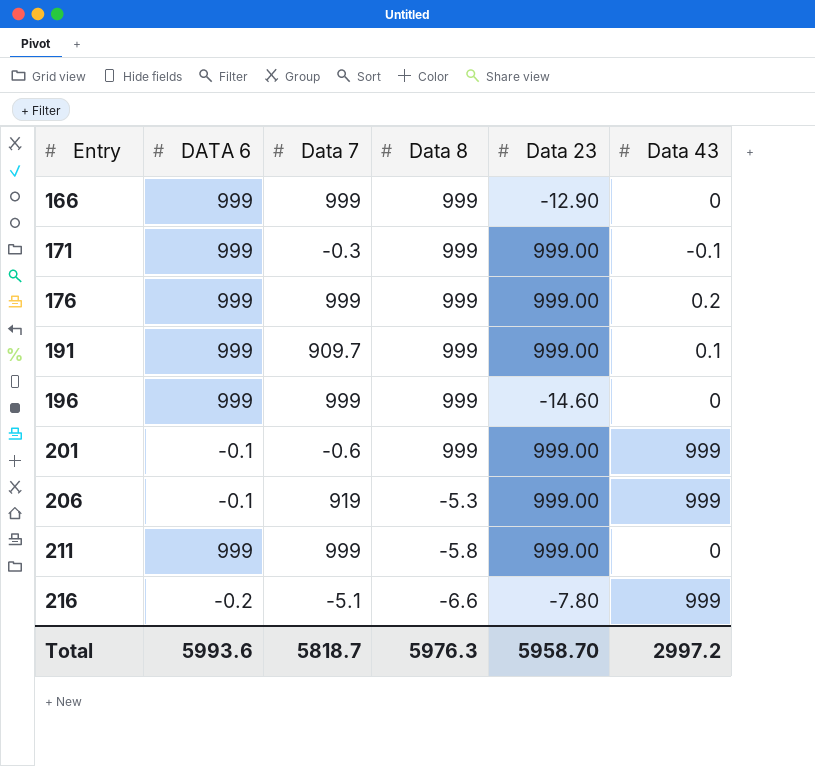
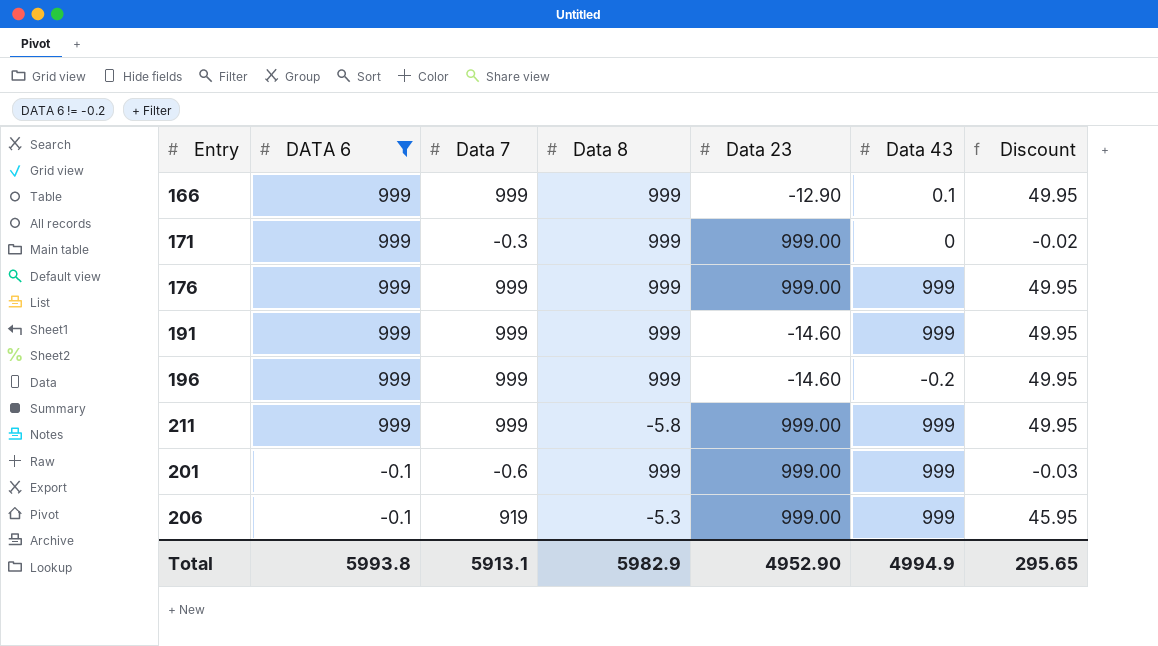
filter: none -> DATA 6 != -0.2
row order: Entry ascending -> DATA 6 descending
column Discount | formula: none -> [Data 7] * 0.05
166 | Data 43: 0 -> 0.1
171 | Data 43: -0.1 -> 0
176 | Data 43: 0.2 -> 999
191 | Data 7: 909.7 -> 999
191 | Data 23: 999.00 -> -14.60
191 | Data 43: 0.1 -> 999
196 | Data 43: 0 -> -0.2
211 | Data 43: 0 -> 999
Total | DATA 6: 5993.6 -> 5993.8
Total | Data 7: 5818.7 -> 5913.1
Total | Data 8: 5976.3 -> 5982.9
Total | Data 23: 5958.70 -> 4952.90
Total | Data 43: 2997.2 -> 4994.9

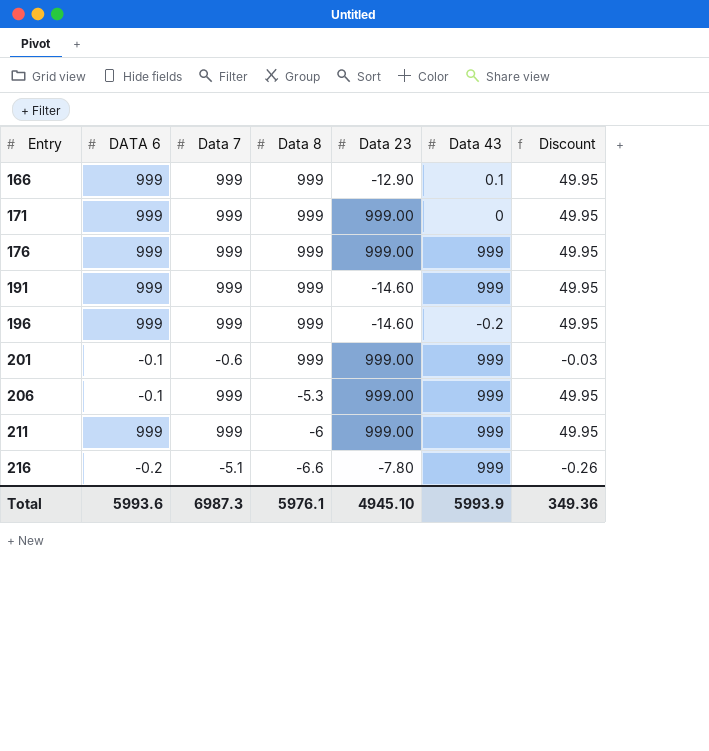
filter: DATA 6 != -0.2 -> none
row order: DATA 6 descending -> Entry ascending
171 | Data 7: -0.3 -> 999
171 | Discount: -0.02 -> 49.95
206 | Data 7: 919 -> 999
206 | Discount: 45.95 -> 49.95
211 | Data 8: -5.8 -> -6
Total | DATA 6: 5993.8 -> 5993.6
Total | Data 7: 5913.1 -> 6987.3
Total | Data 8: 5982.9 -> 5976.1
Total | Data 23: 4952.90 -> 4945.10
Total | Data 43: 4994.9 -> 5993.9
Total | Discount: 295.65 -> 349.36

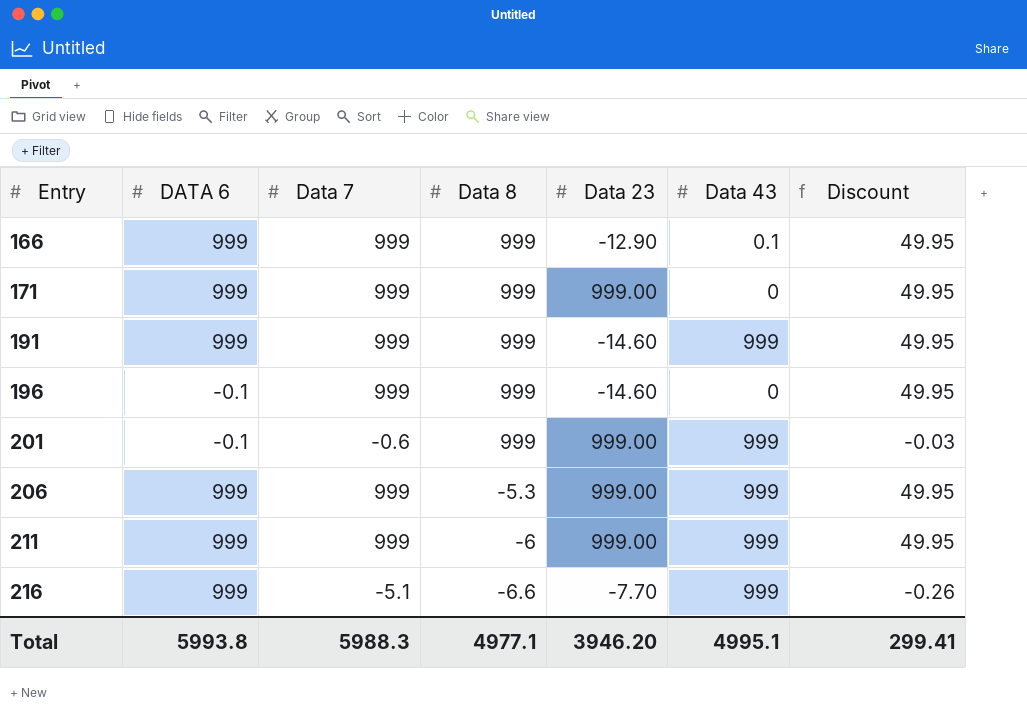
row 176: 999 | 999 | 999 | 999.00 | 999 | 49.95 -> none
196 | DATA 6: 999 -> -0.1
196 | Data 43: -0.2 -> 0
206 | DATA 6: -0.1 -> 999
216 | DATA 6: -0.2 -> 999
216 | Data 23: -7.80 -> -7.70
Total | DATA 6: 5993.6 -> 5993.8
Total | Data 7: 6987.3 -> 5988.3
Total | Data 8: 5976.1 -> 4977.1
Total | Data 23: 4945.10 -> 3946.20
Total | Data 43: 5993.9 -> 4995.1
Total | Discount: 349.36 -> 299.41

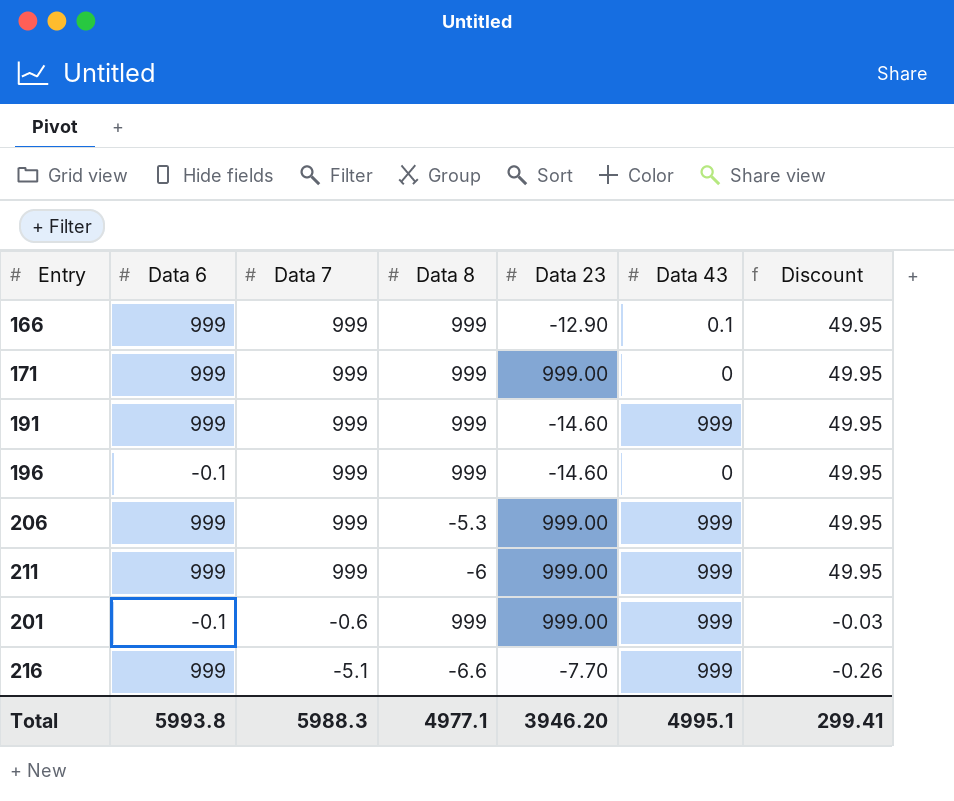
row order: Entry ascending -> Data 7 descending
column name: DATA 6 -> Data 6

